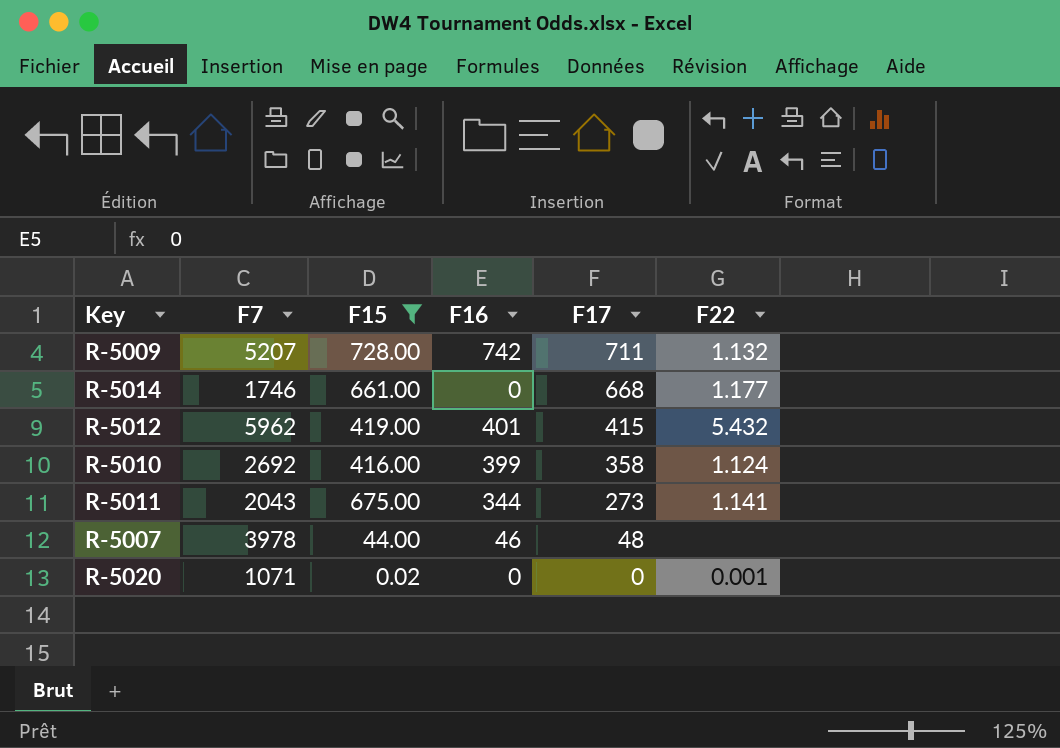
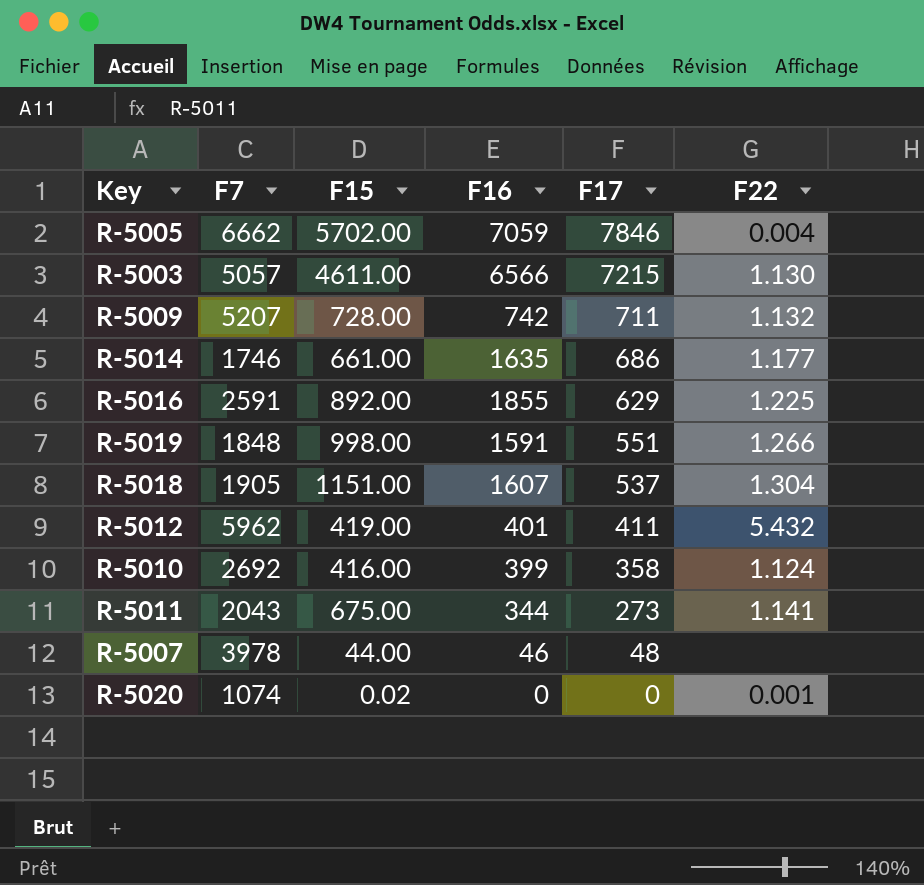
filter: F15 <= 728.00 -> none
R-5014 | F16: 0 -> 1635
R-5014 | F17: 668 -> 686
R-5012 | F17: 415 -> 411
R-5020 | F7: 1071 -> 1074

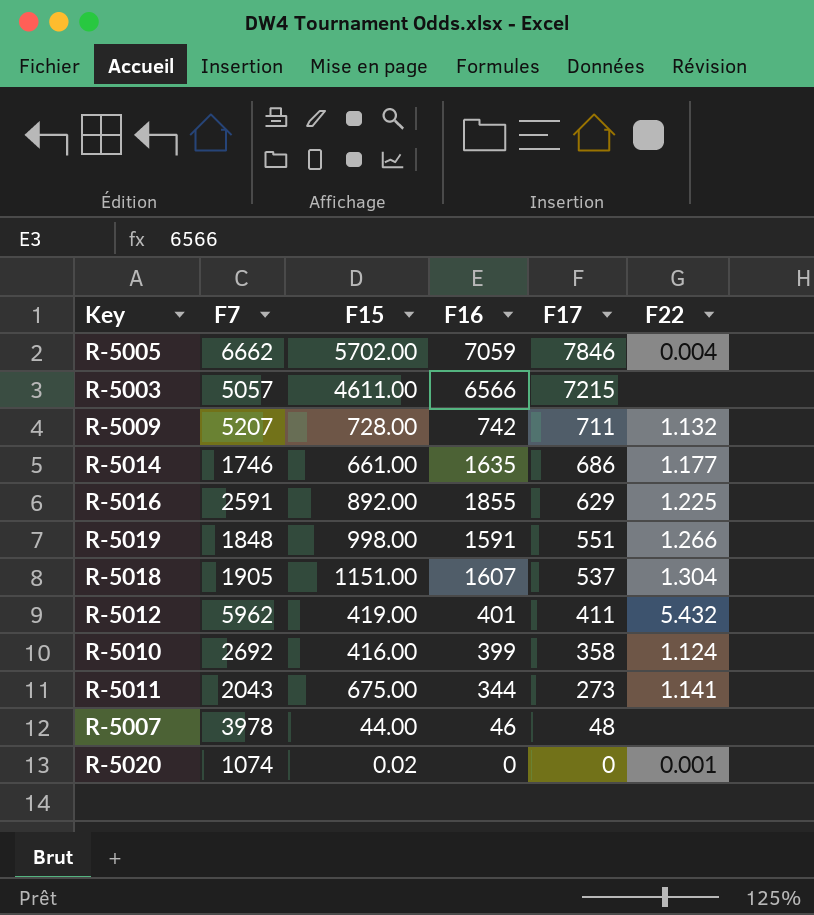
R-5003 | F22: 1.130 -> none

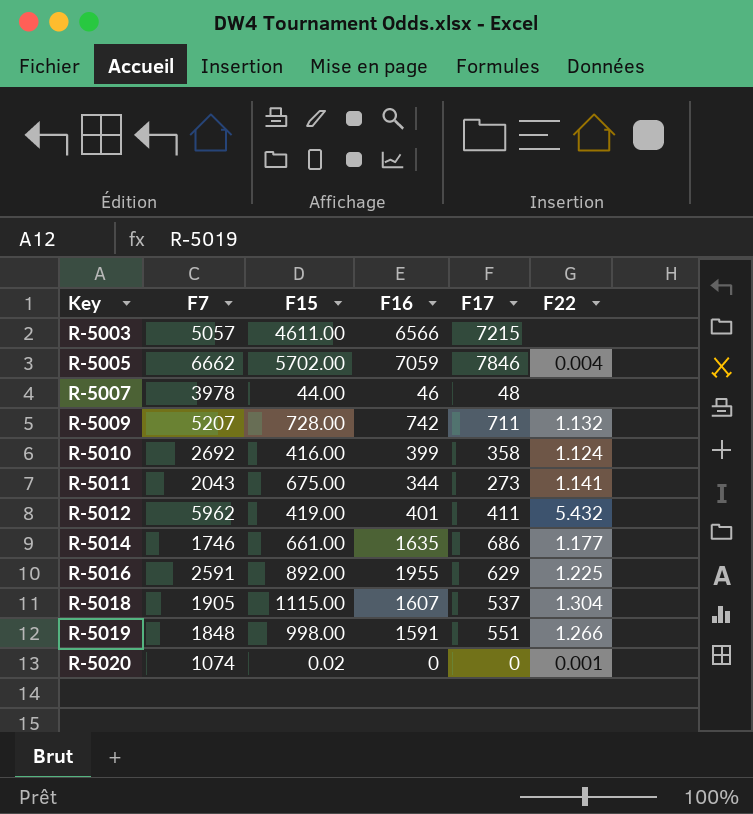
row order: F17 descending -> Key ascending
R-5016 | F16: 1855 -> 1955
R-5018 | F15: 1151.00 -> 1115.00

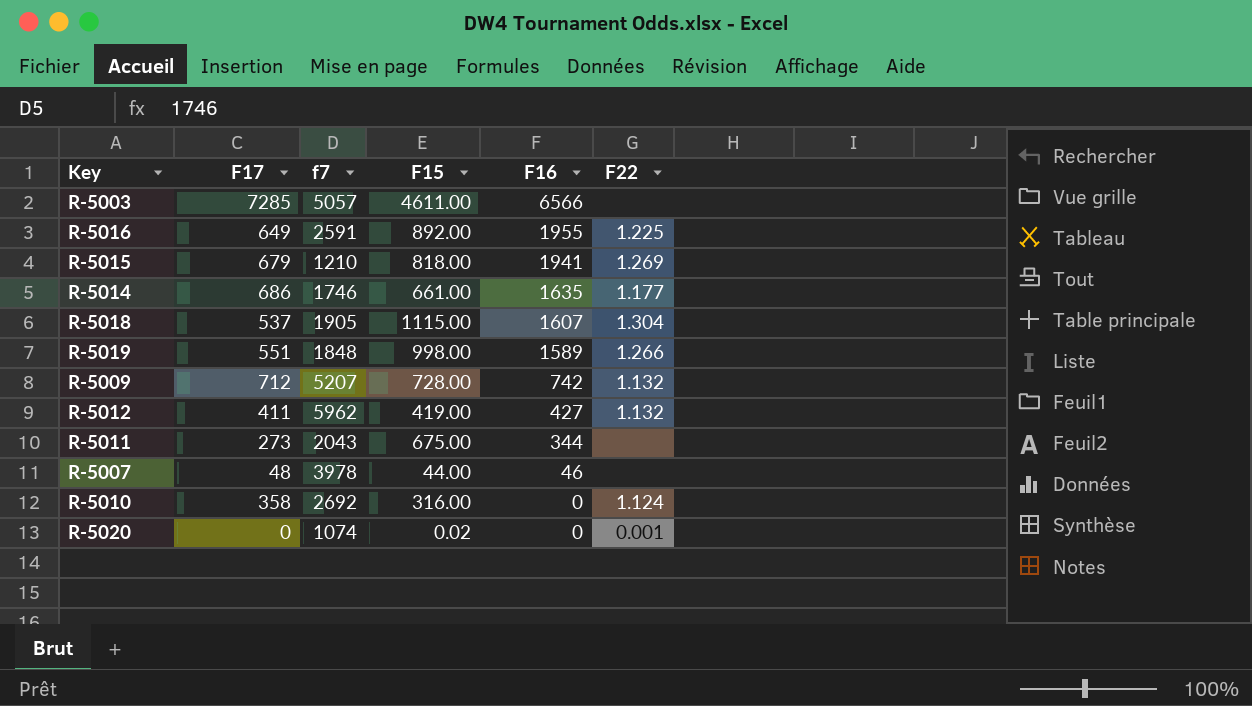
row order: Key ascending -> F16 descending
column F17 | position: 5 -> 2
column name: F7 -> f7
row R-5005: 6662 | 5702.00 | 7059 | 7846 | 0.004 -> none
R-5003 | F17: 7215 -> 7285
R-5016 | F17: 629 -> 649
row R-5015: none -> 679 | 1210 | 818.00 | 1941 | 1.269
R-5019 | F16: 1591 -> 1589
R-5009 | F17: 711 -> 712
R-5012 | F16: 401 -> 427
R-5012 | F22: 5.432 -> 1.132
R-5011 | F22: 1.141 -> none
R-5010 | F15: 416.00 -> 316.00
R-5010 | F16: 399 -> 0

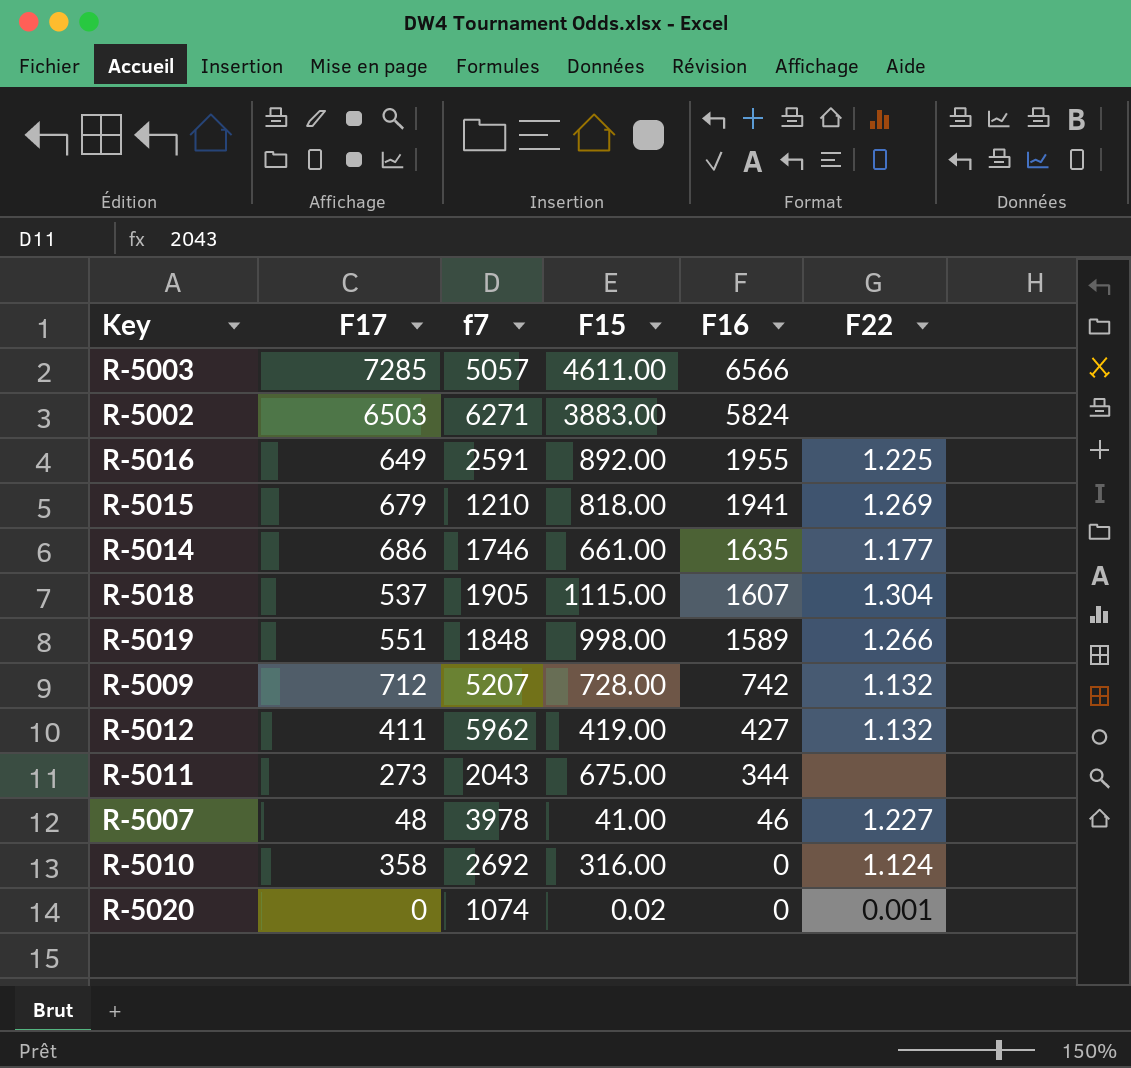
row R-5002: none -> 6503 | 6271 | 3883.00 | 5824 | none
R-5007 | F15: 44.00 -> 41.00
R-5007 | F22: none -> 1.227

